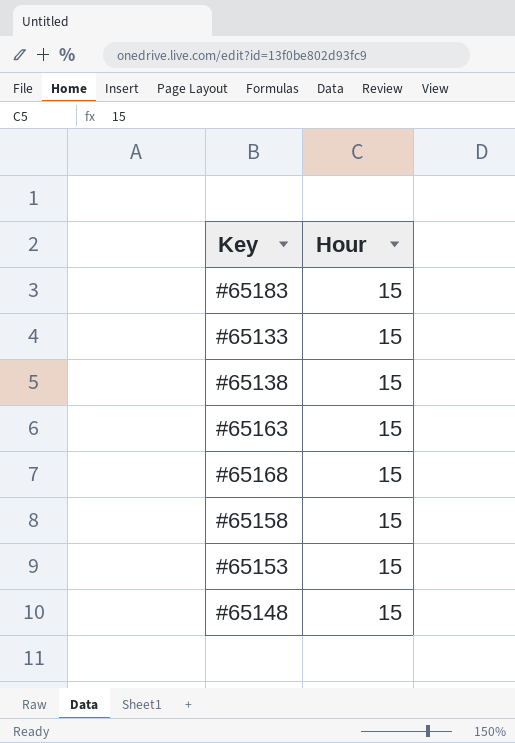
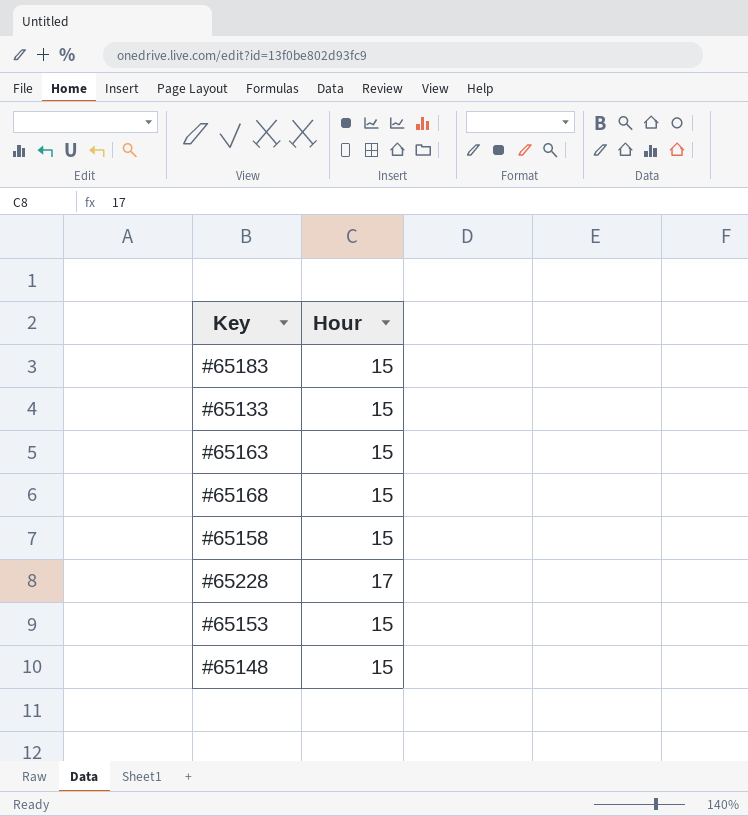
row #65138: 15 -> none
row #65228: none -> 17

